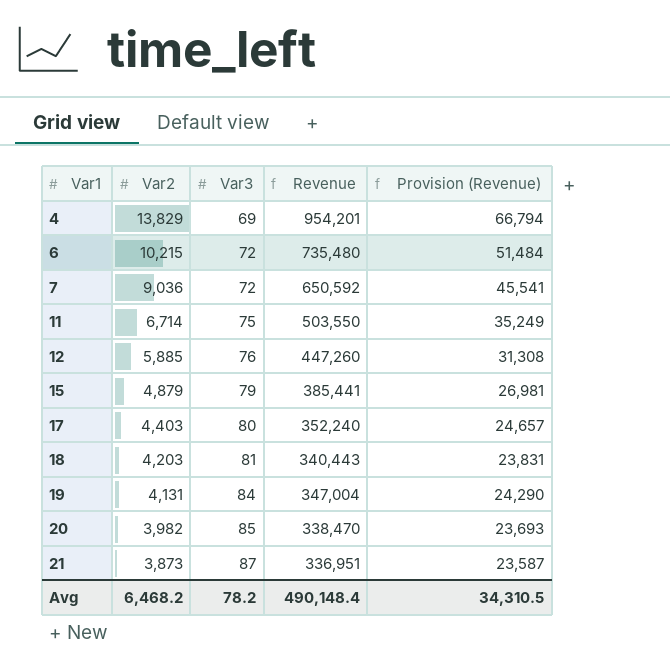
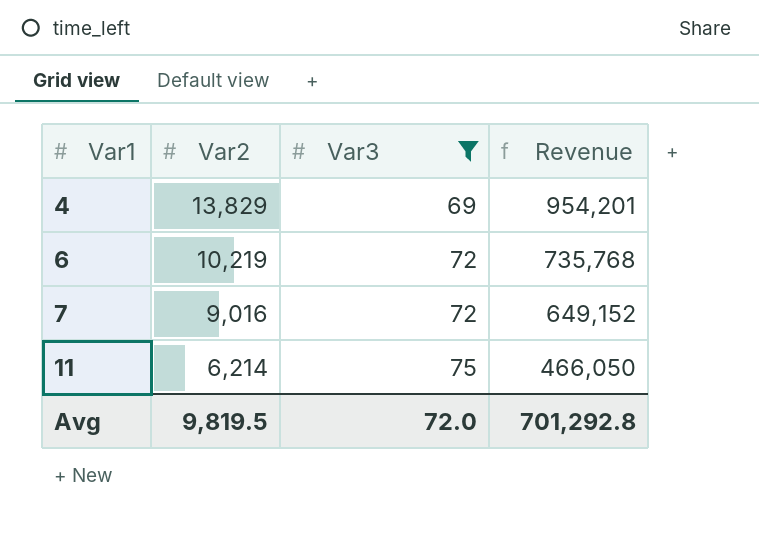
filter: none -> Var3 <= 75
column Provision (Revenue) | formula: [Revenue] * 0.07 -> none
6 | Var2: 10,215 -> 10,219
6 | Revenue: 735,480 -> 735,768
7 | Var2: 9,036 -> 9,016
7 | Revenue: 650,592 -> 649,152
11 | Var2: 6,714 -> 6,214
11 | Revenue: 503,550 -> 466,050
Avg | Var2: 6,468.2 -> 9,819.5
Avg | Var3: 78.2 -> 72.0
Avg | Revenue: 490,148.4 -> 701,292.8

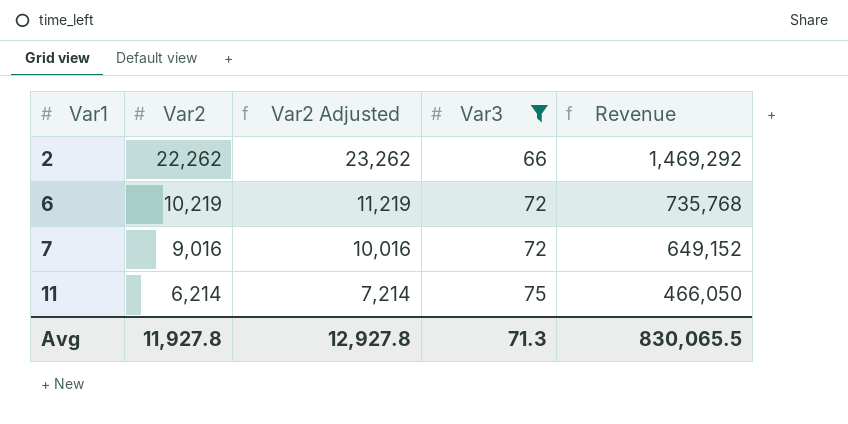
column Var2 Adjusted | formula: none -> [Var2] + 1000
row 4: 13,829 | 69 | 954,201 -> none
row 2: none -> 22,262 | 23,262 | 66 | 1,469,292
Avg | Var2: 9,819.5 -> 11,927.8
Avg | Var3: 72.0 -> 71.3
Avg | Revenue: 701,292.8 -> 830,065.5

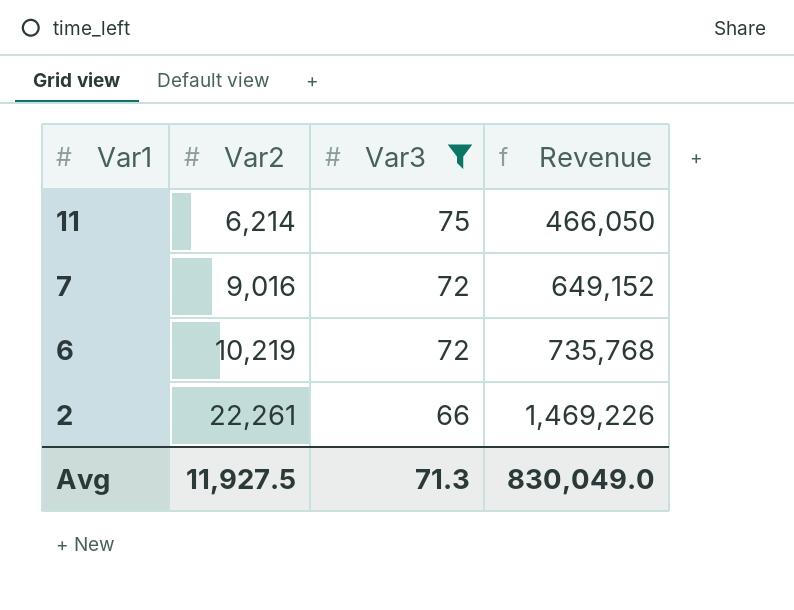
row order: Var1 ascending -> Var1 descending
column Var2 Adjusted | formula: [Var2] + 1000 -> none
2 | Var2: 22,262 -> 22,261
2 | Revenue: 1,469,292 -> 1,469,226
Avg | Var2: 11,927.8 -> 11,927.5
Avg | Revenue: 830,065.5 -> 830,049.0

